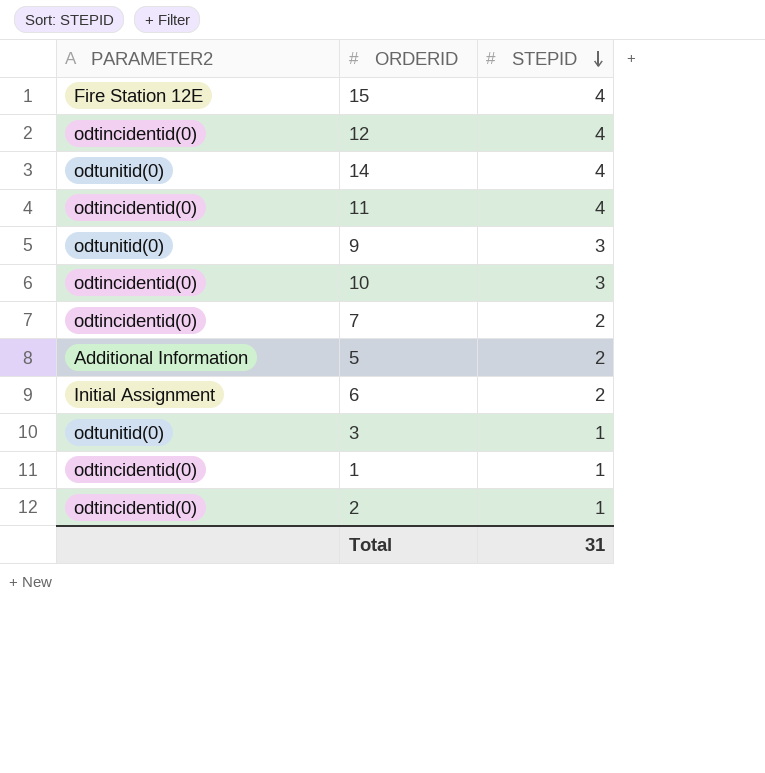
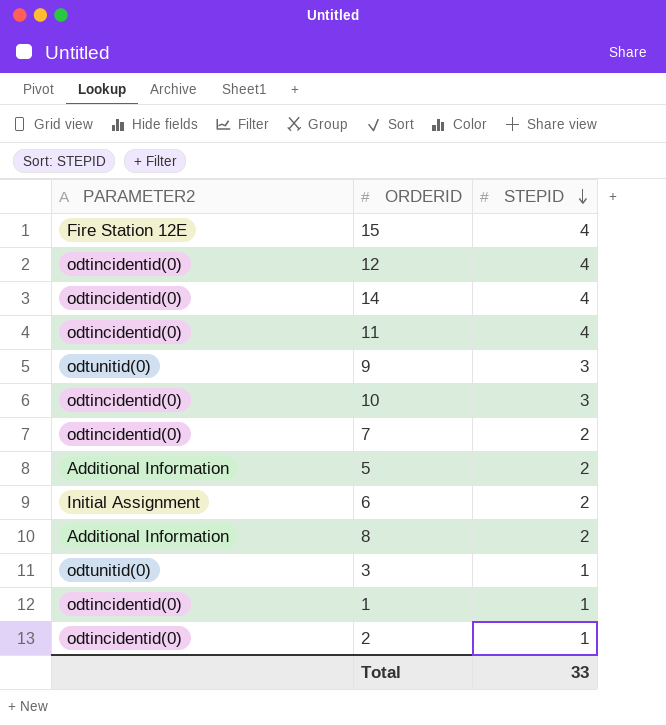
14 | PARAMETER2: odtunitid(0) -> odtincidentid(0)
row 8: none -> Additional Information | 2
Total | STEPID: 31 -> 33

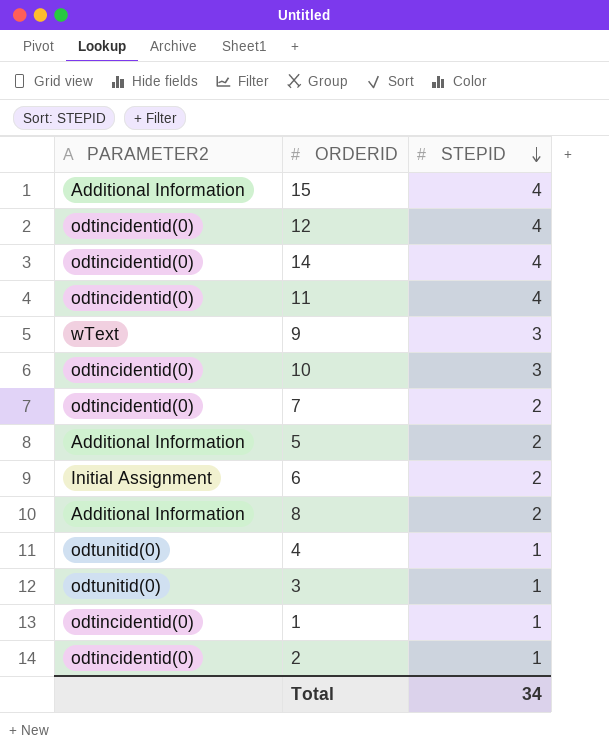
15 | PARAMETER2: Fire Station 12E -> Additional Information
9 | PARAMETER2: odtunitid(0) -> wText
row 4: none -> odtunitid(0) | 1
Total | STEPID: 33 -> 34

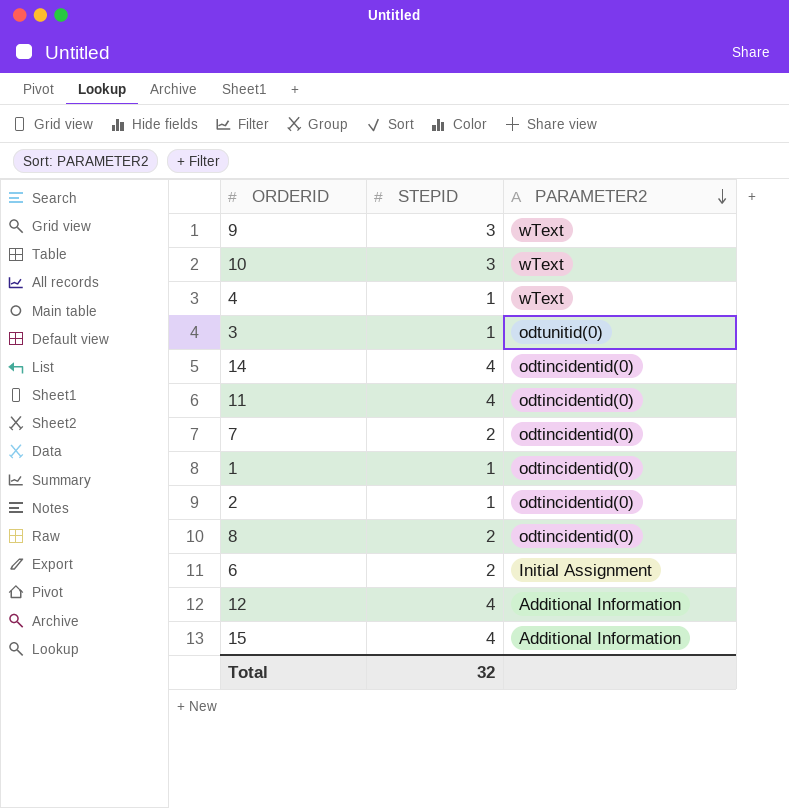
row order: STEPID descending -> PARAMETER2 descending
column PARAMETER2 | position: 1 -> 3
row 5: Additional Information | 2 -> none
10 | PARAMETER2: odtincidentid(0) -> wText
4 | PARAMETER2: odtunitid(0) -> wText
8 | PARAMETER2: Additional Information -> odtincidentid(0)
12 | PARAMETER2: odtincidentid(0) -> Additional Information
Total | STEPID: 34 -> 32

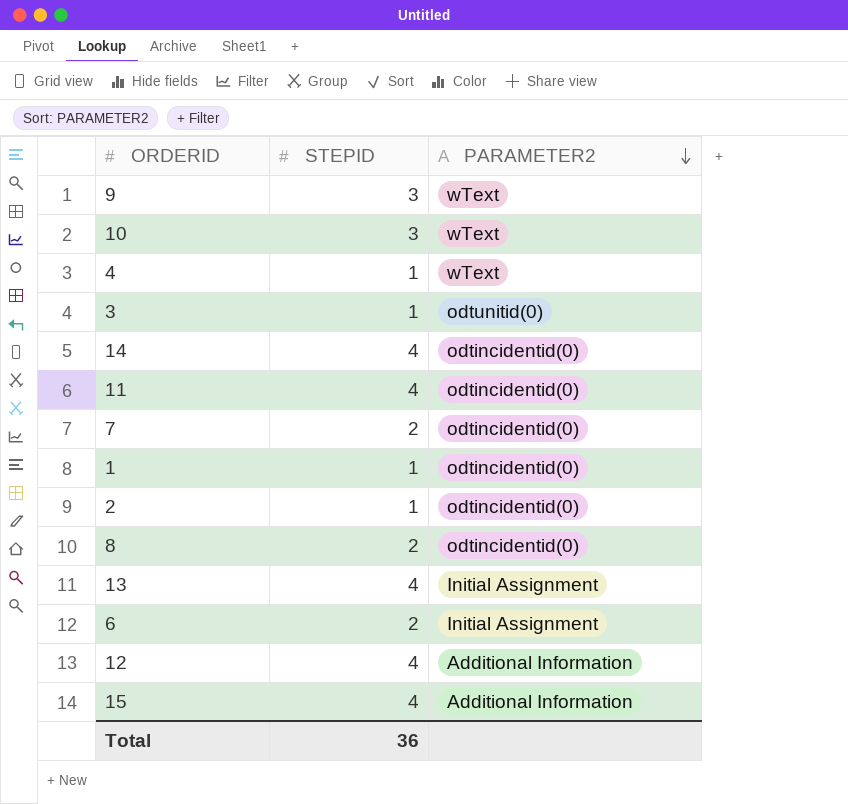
row 13: none -> 4 | Initial Assignment
Total | STEPID: 32 -> 36

